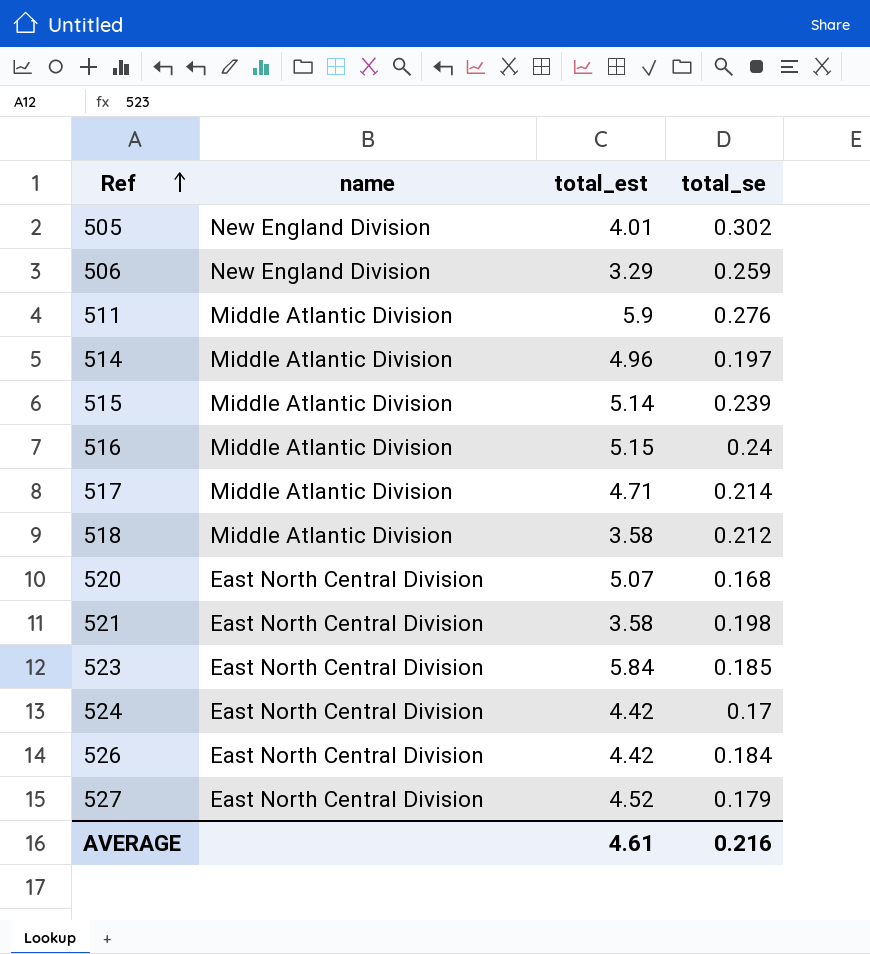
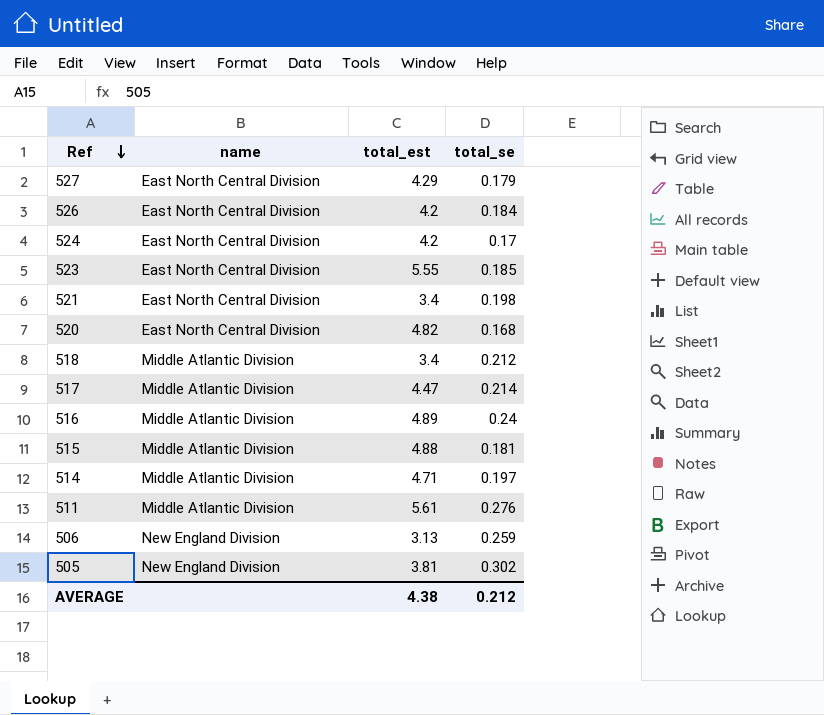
row order: Ref ascending -> Ref descending
527 | total_est: 4.52 -> 4.29
526 | total_est: 4.42 -> 4.2
524 | total_est: 4.42 -> 4.2
523 | total_est: 5.84 -> 5.55
521 | total_est: 3.58 -> 3.4
520 | total_est: 5.07 -> 4.82
518 | total_est: 3.58 -> 3.4
517 | total_est: 4.71 -> 4.47
516 | total_est: 5.15 -> 4.89
515 | total_est: 5.14 -> 4.88
515 | total_se: 0.239 -> 0.181
514 | total_est: 4.96 -> 4.71
511 | total_est: 5.9 -> 5.61
506 | total_est: 3.29 -> 3.13
505 | total_est: 4.01 -> 3.81
AVERAGE | total_est: 4.61 -> 4.38
AVERAGE | total_se: 0.216 -> 0.212

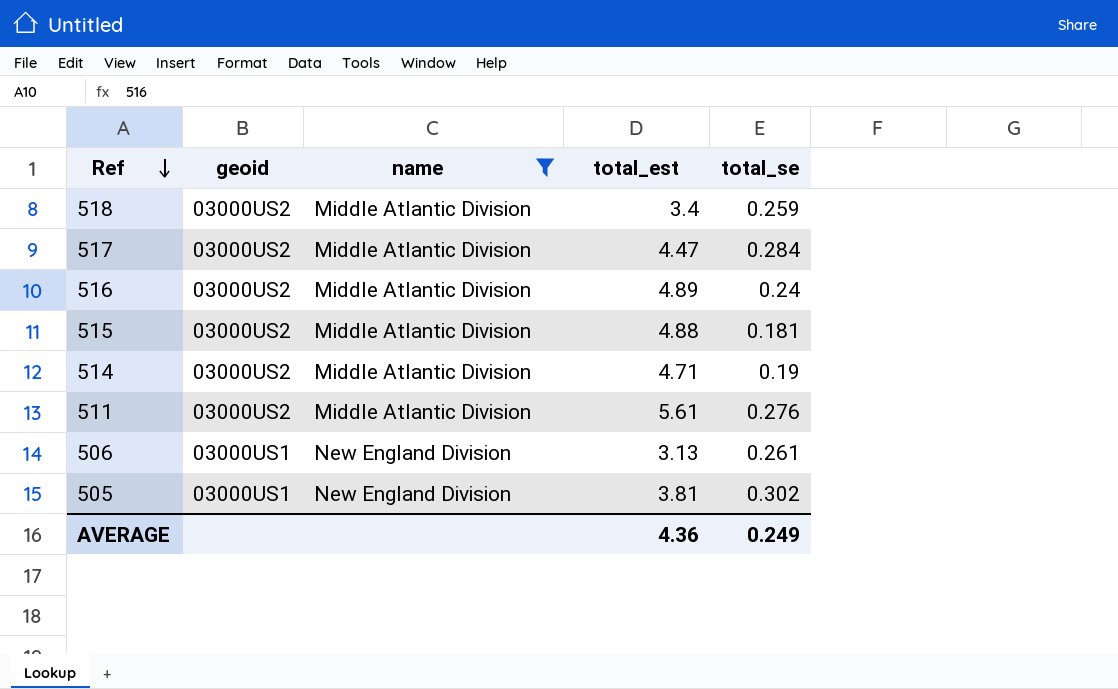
filter: none -> name != East North Central Division
column geoid | position: none -> 2
518 | total_se: 0.212 -> 0.259
517 | total_se: 0.214 -> 0.284
514 | total_se: 0.197 -> 0.19
506 | total_se: 0.259 -> 0.261
AVERAGE | total_est: 4.38 -> 4.36
AVERAGE | total_se: 0.212 -> 0.249

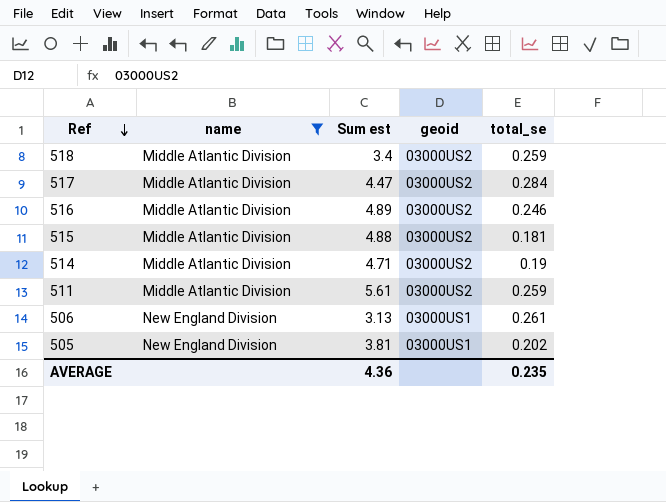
column name: total_est -> Sum est
column geoid | position: 2 -> 4
516 | total_se: 0.24 -> 0.246
511 | total_se: 0.276 -> 0.259
505 | total_se: 0.302 -> 0.202
AVERAGE | total_se: 0.249 -> 0.235

